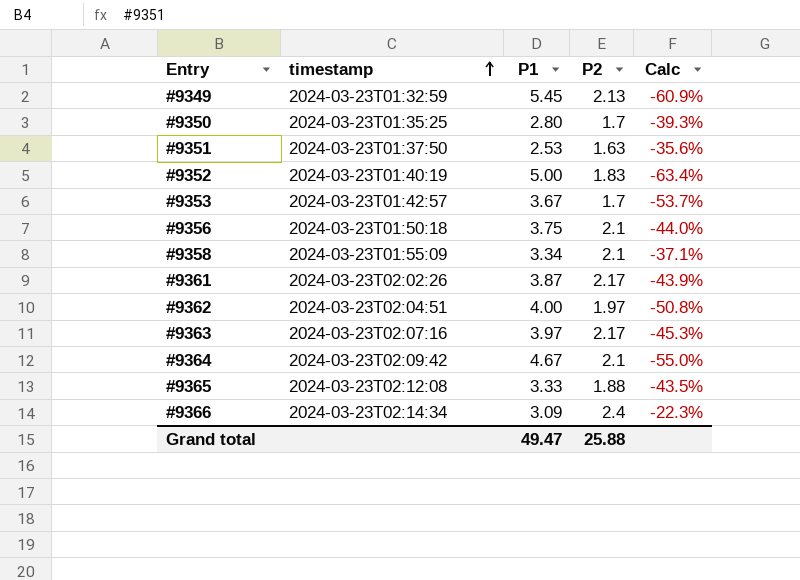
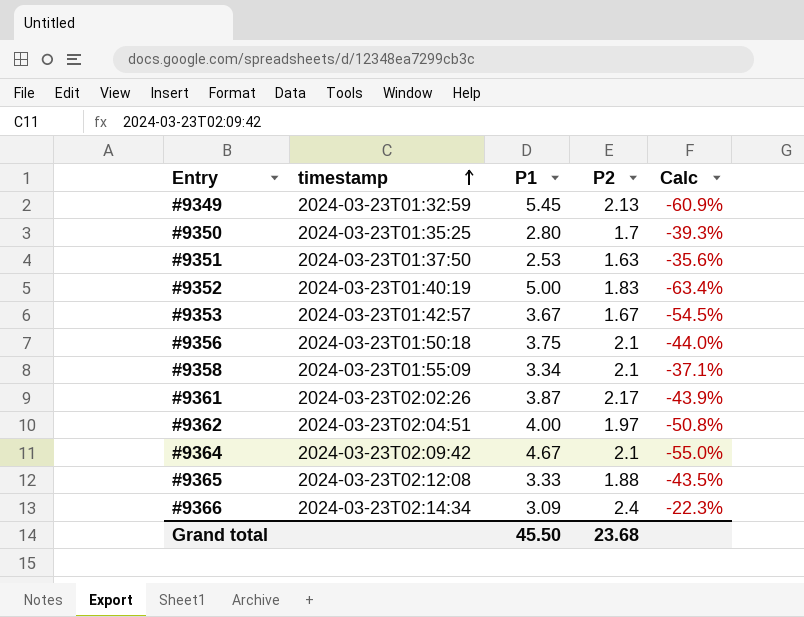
row #9363: 2024-03-23T02:07:16 | 3.97 | 2.17 | -45.3% -> none
#9353 | P2: 1.7 -> 1.67
#9353 | Calc: -53.7% -> -54.5%
Grand total | P1: 49.47 -> 45.50
Grand total | P2: 25.88 -> 23.68

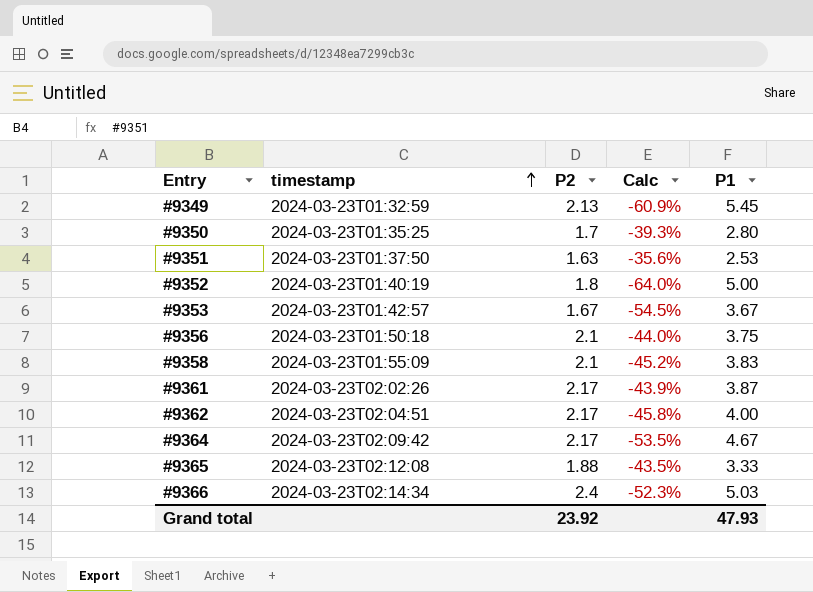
column P1 | position: 3 -> 5
#9352 | P2: 1.83 -> 1.8
#9352 | Calc: -63.4% -> -64.0%
#9358 | Calc: -37.1% -> -45.2%
#9358 | P1: 3.34 -> 3.83
#9362 | P2: 1.97 -> 2.17
#9362 | Calc: -50.8% -> -45.8%
#9364 | P2: 2.1 -> 2.17
#9364 | Calc: -55.0% -> -53.5%
#9366 | Calc: -22.3% -> -52.3%
#9366 | P1: 3.09 -> 5.03
Grand total | P2: 23.68 -> 23.92
Grand total | P1: 45.50 -> 47.93

